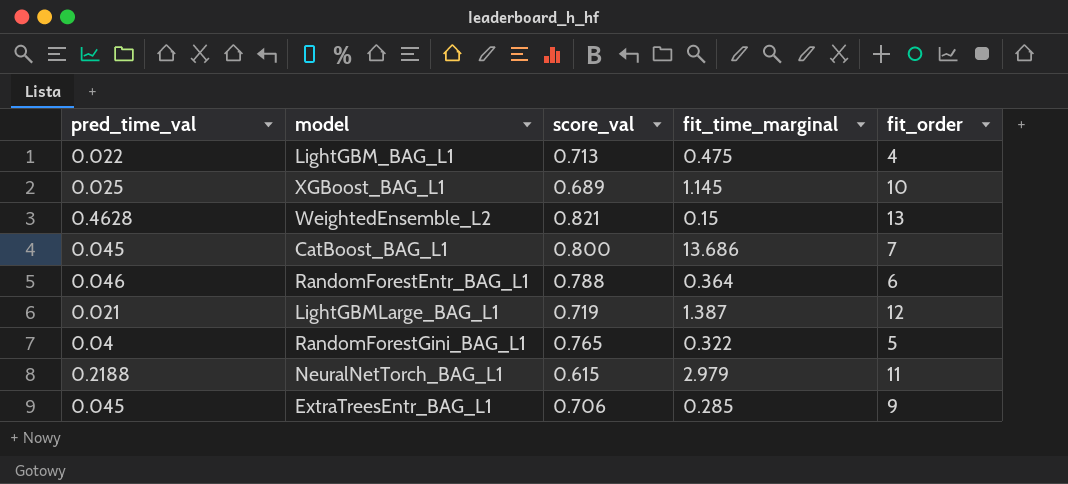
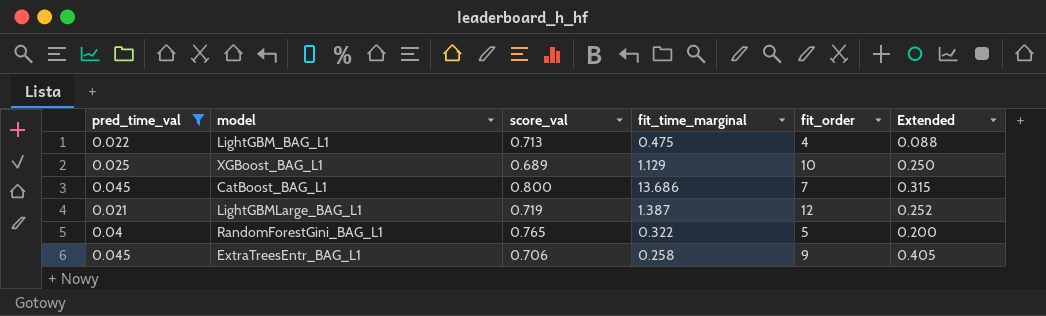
filter: none -> pred_time_val <= 0.045
column Extended | formula: none -> [pred_time_val] * [fit_order]
XGBoost_BAG_L1 | fit_time_marginal: 1.145 -> 1.129
ExtraTreesEntr_BAG_L1 | fit_time_marginal: 0.285 -> 0.258

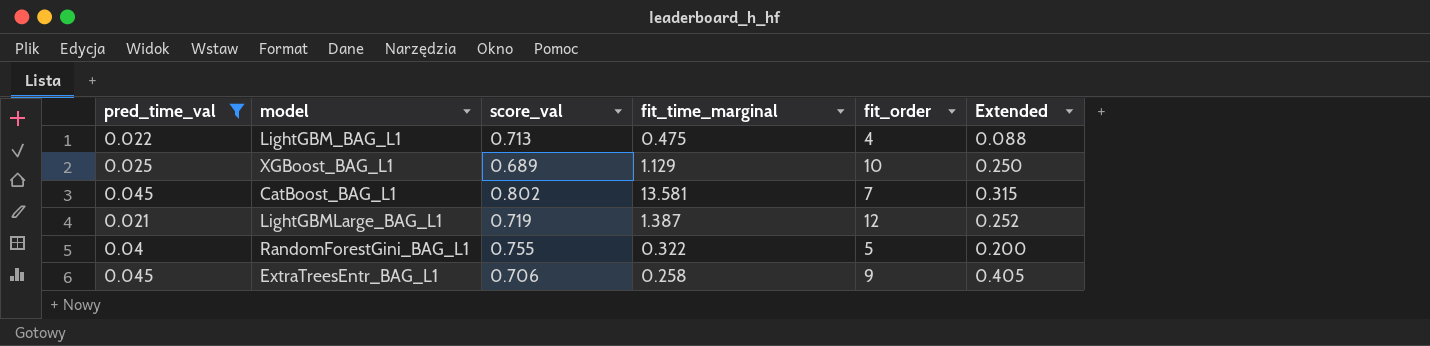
CatBoost_BAG_L1 | score_val: 0.800 -> 0.802
CatBoost_BAG_L1 | fit_time_marginal: 13.686 -> 13.581
RandomForestGini_BAG_L1 | score_val: 0.765 -> 0.755

